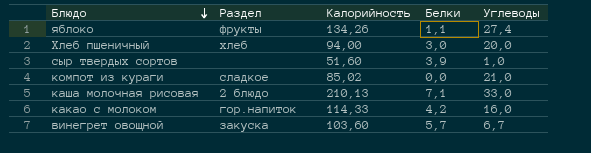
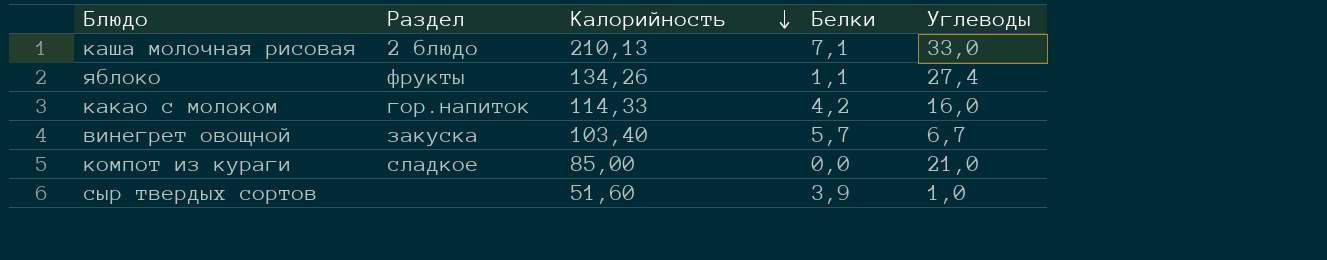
row order: Блюдо descending -> Калорийность descending
row Хлеб пшеничный: хлеб | 94,00 | 3,0 | 20,0 -> none
винегрет овощной | Калорийность: 103,60 -> 103,40
компот из кураги | Калорийность: 85,02 -> 85,00

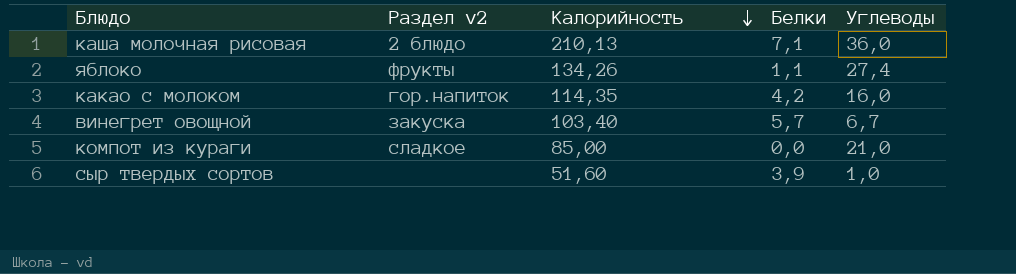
column name: Раздел -> Раздел v2
каша молочная рисовая | Углеводы: 33,0 -> 36,0
какао с молоком | Калорийность: 114,33 -> 114,35

